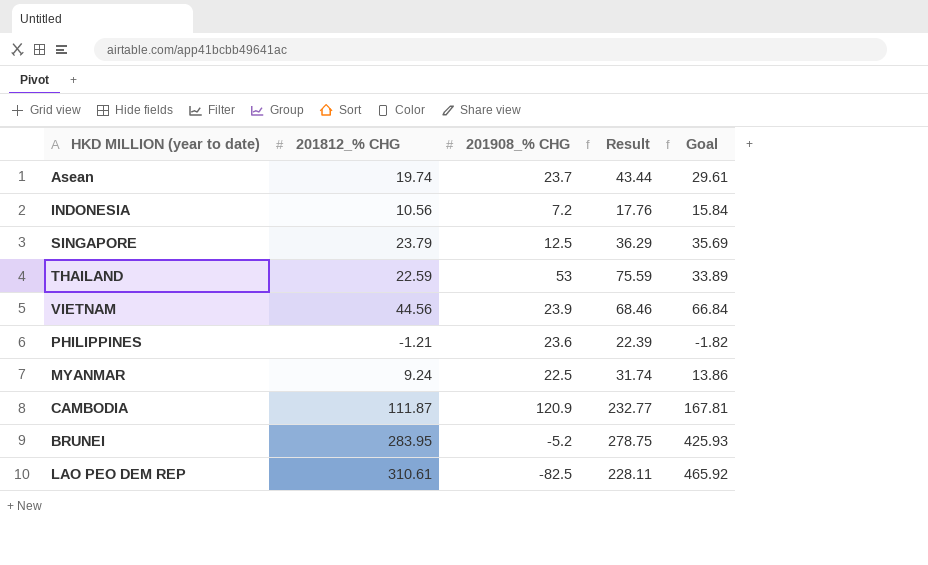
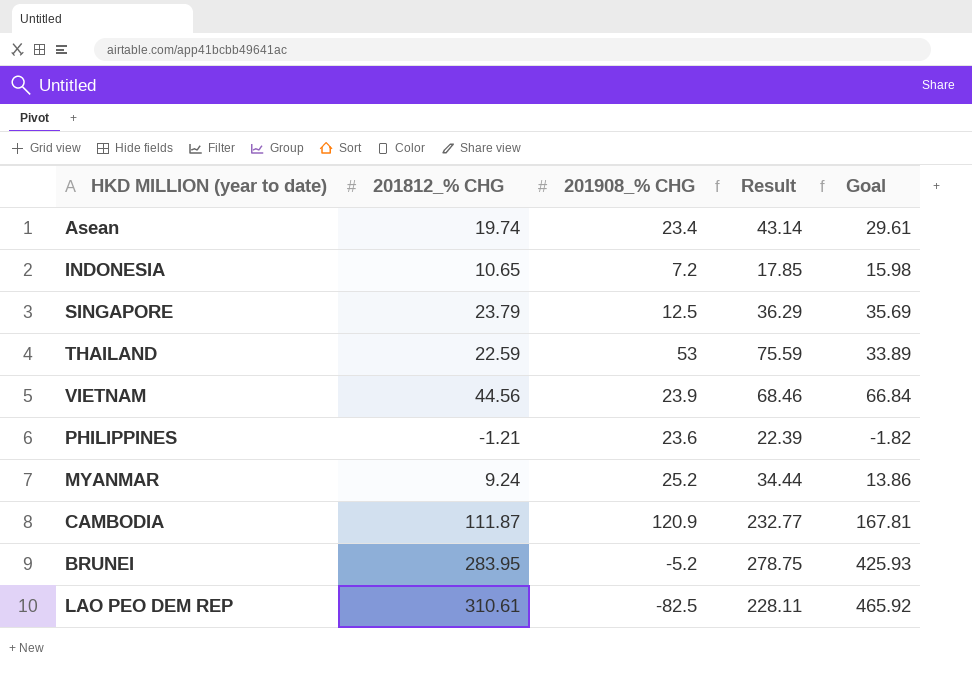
Asean | 201908_% CHG: 23.7 -> 23.4
Asean | Result: 43.44 -> 43.14
INDONESIA | 201812_% CHG: 10.56 -> 10.65
INDONESIA | Result: 17.76 -> 17.85
INDONESIA | Goal: 15.84 -> 15.98
MYANMAR | 201908_% CHG: 22.5 -> 25.2
MYANMAR | Result: 31.74 -> 34.44

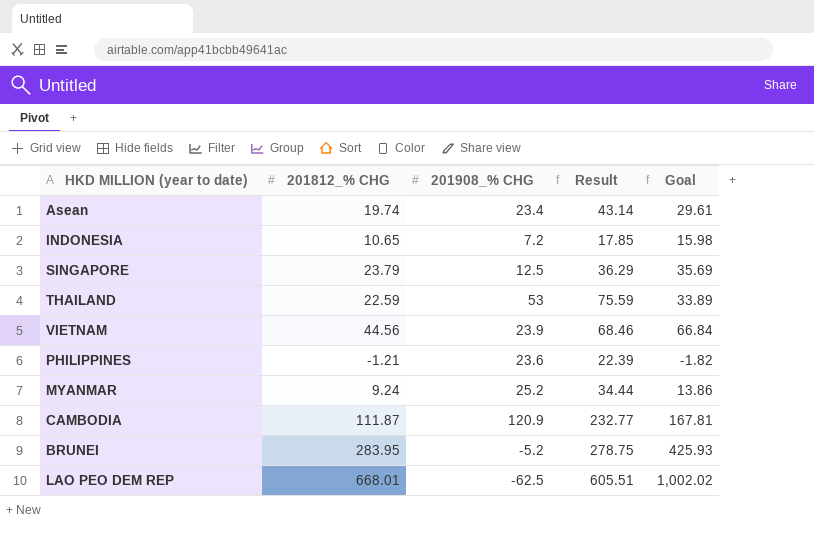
LAO PEO DEM REP | 201812_% CHG: 310.61 -> 668.01
LAO PEO DEM REP | 201908_% CHG: -82.5 -> -62.5
LAO PEO DEM REP | Result: 228.11 -> 605.51
LAO PEO DEM REP | Goal: 465.92 -> 1,002.02

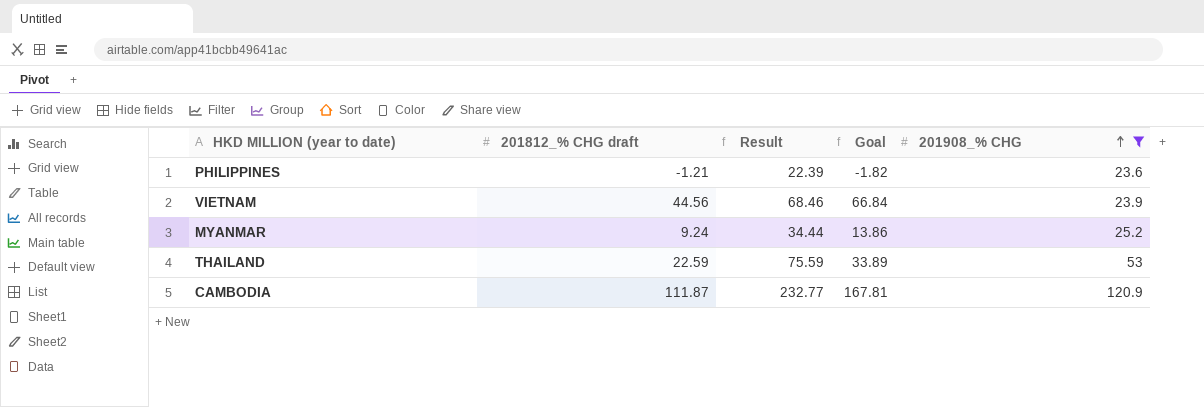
filter: none -> 201908_% CHG >= 23.6
row order: none -> 201908_% CHG ascending
column name: 201812_% CHG -> 201812_% CHG draft
column 201908_% CHG | position: 3 -> 5

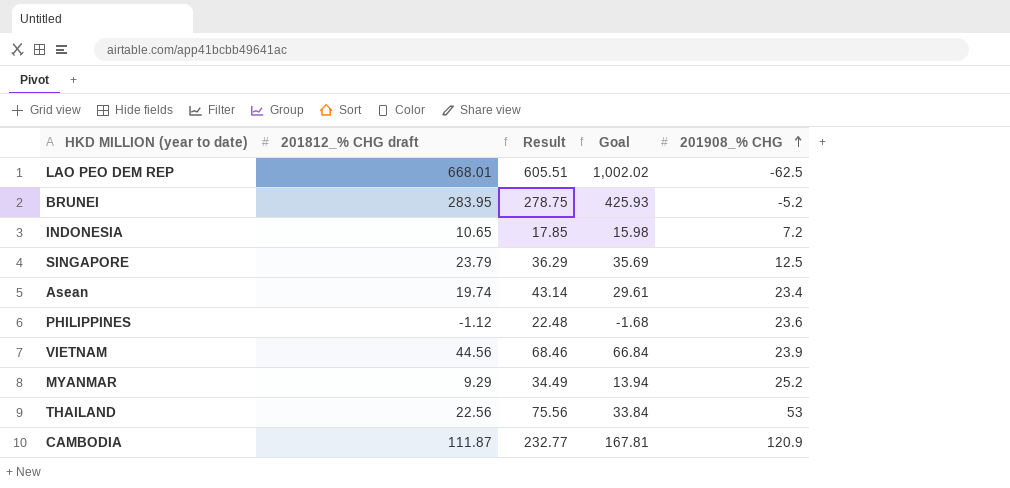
filter: 201908_% CHG >= 23.6 -> none
PHILIPPINES | 201812_% CHG draft: -1.21 -> -1.12
PHILIPPINES | Result: 22.39 -> 22.48
PHILIPPINES | Goal: -1.82 -> -1.68
MYANMAR | 201812_% CHG draft: 9.24 -> 9.29
MYANMAR | Result: 34.44 -> 34.49
MYANMAR | Goal: 13.86 -> 13.94
THAILAND | 201812_% CHG draft: 22.59 -> 22.56
THAILAND | Result: 75.59 -> 75.56
THAILAND | Goal: 33.89 -> 33.84

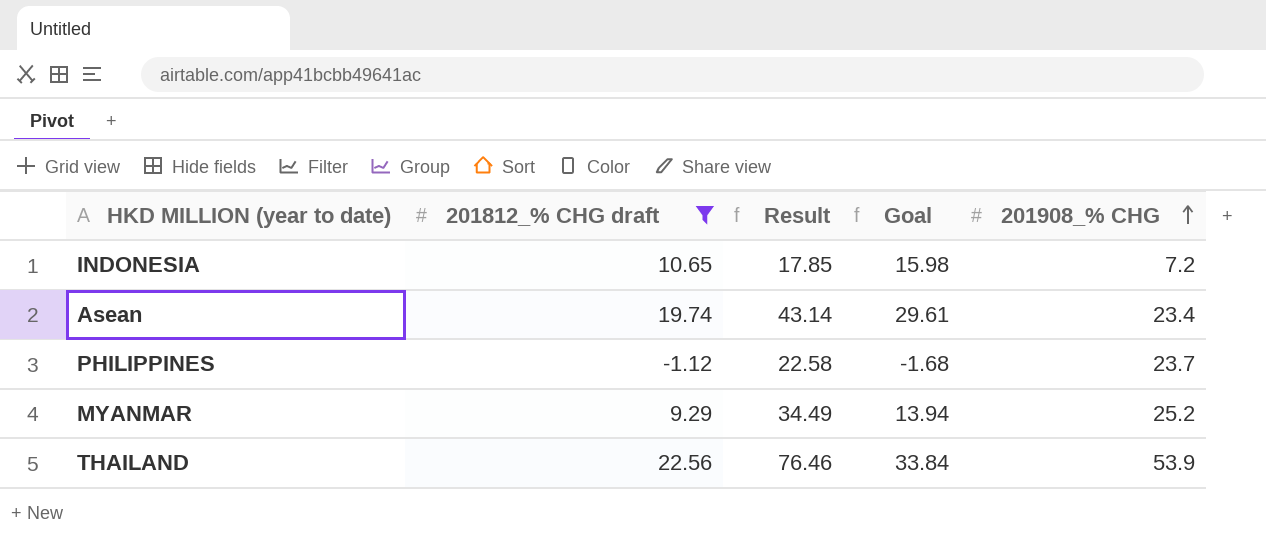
filter: none -> 201812_% CHG draft <= 22.56
PHILIPPINES | Result: 22.48 -> 22.58
PHILIPPINES | 201908_% CHG: 23.6 -> 23.7
THAILAND | Result: 75.56 -> 76.46
THAILAND | 201908_% CHG: 53 -> 53.9

